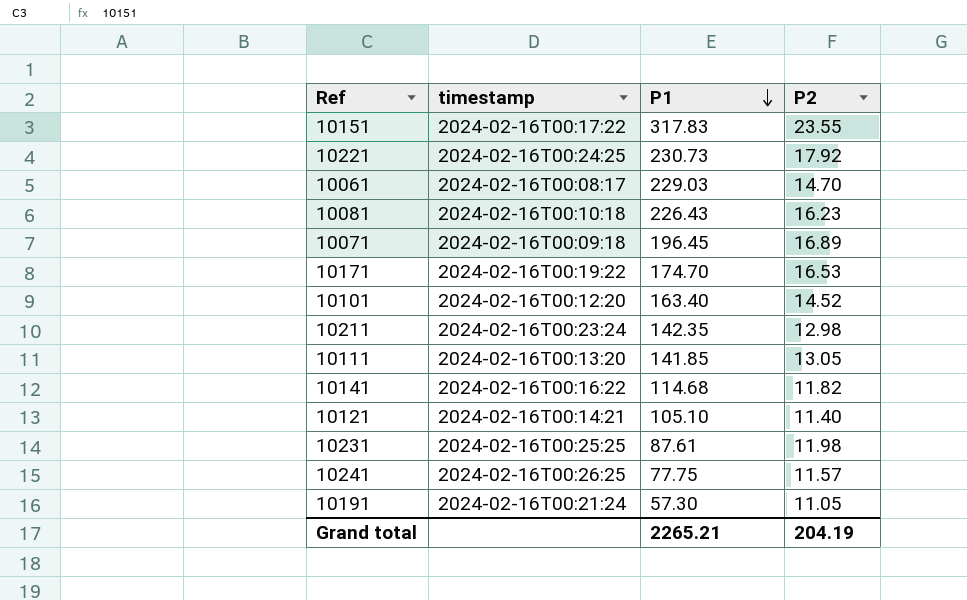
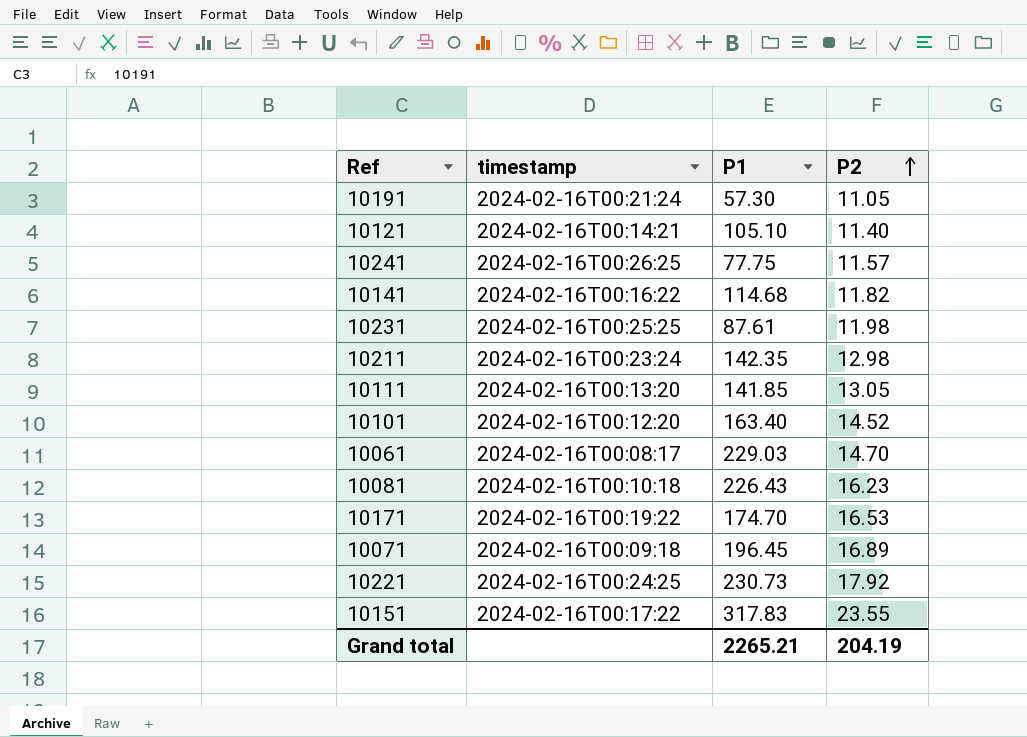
row order: P1 descending -> P2 ascending

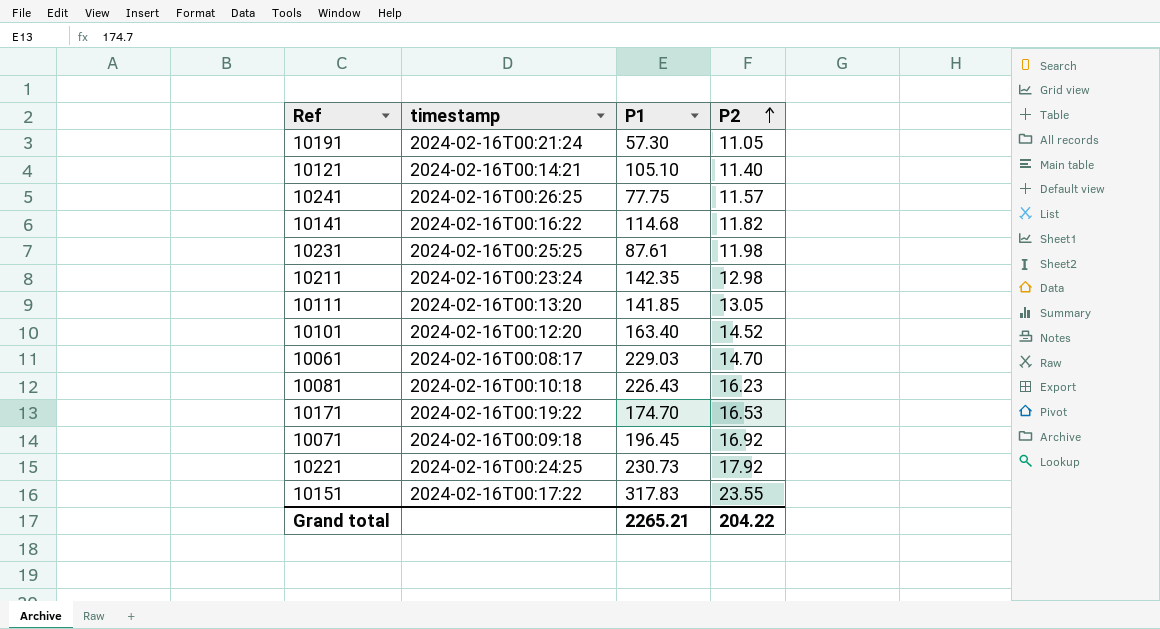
10071 | P2: 16.89 -> 16.92
Grand total | P2: 204.19 -> 204.22

